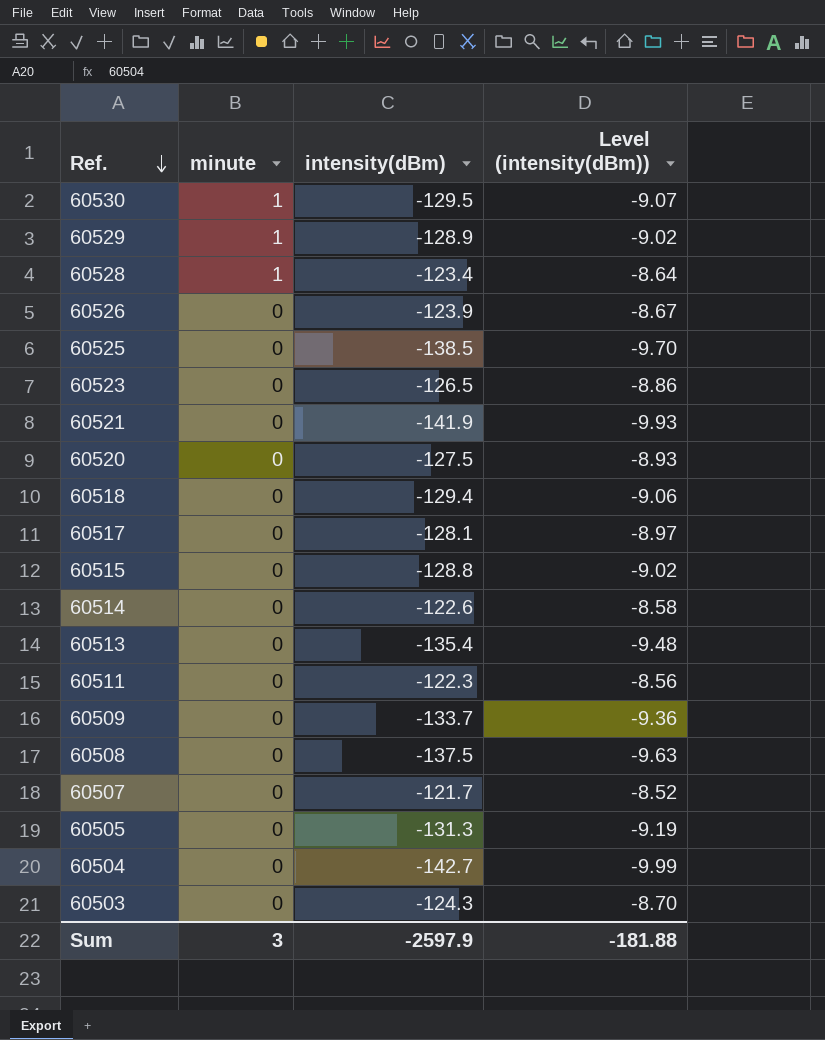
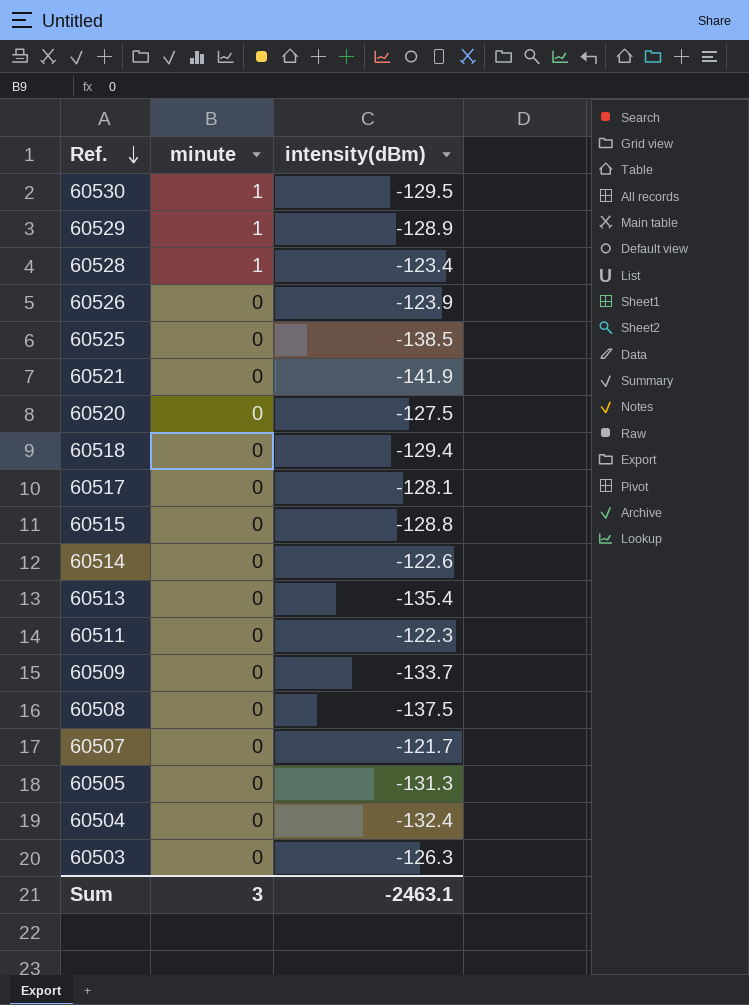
column Level (intensity(dBm)) | formula: [intensity(dBm)] * 0.07 -> none
row 60523: 0 | -126.5 | -8.86 -> none
60504 | intensity(dBm): -142.7 -> -132.4
60503 | intensity(dBm): -124.3 -> -126.3
Sum | intensity(dBm): -2597.9 -> -2463.1

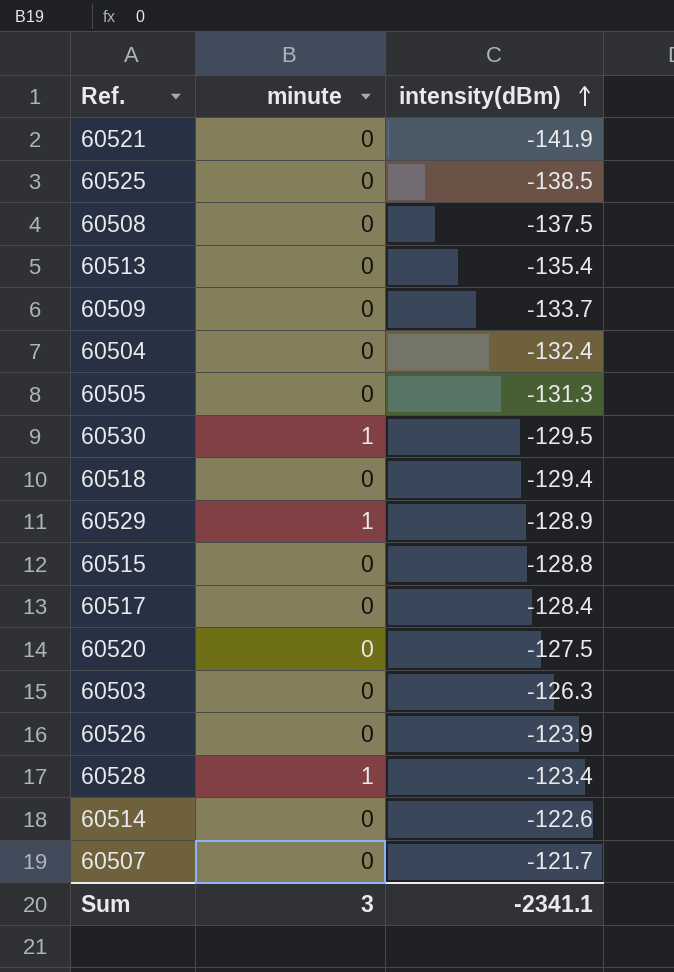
row order: Ref. descending -> intensity(dBm) ascending
row 60511: 0 | -122.3 -> none
60517 | intensity(dBm): -128.1 -> -128.4
Sum | intensity(dBm): -2463.1 -> -2341.1

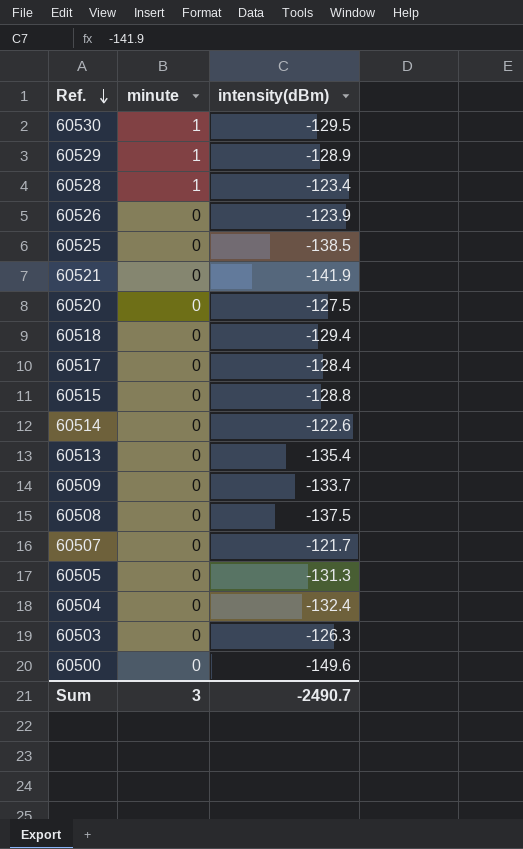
row order: intensity(dBm) ascending -> Ref. descending
row 60500: none -> 0 | -149.6
Sum | intensity(dBm): -2341.1 -> -2490.7

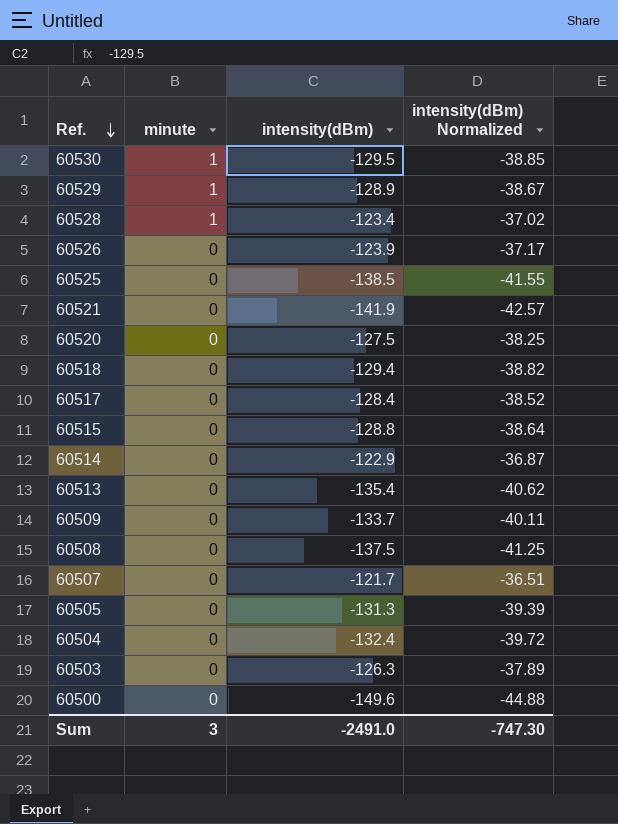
column intensity(dBm) Normalized | formula: none -> [intensity(dBm)] * 0.3
60514 | intensity(dBm): -122.6 -> -122.9
Sum | intensity(dBm): -2490.7 -> -2491.0

